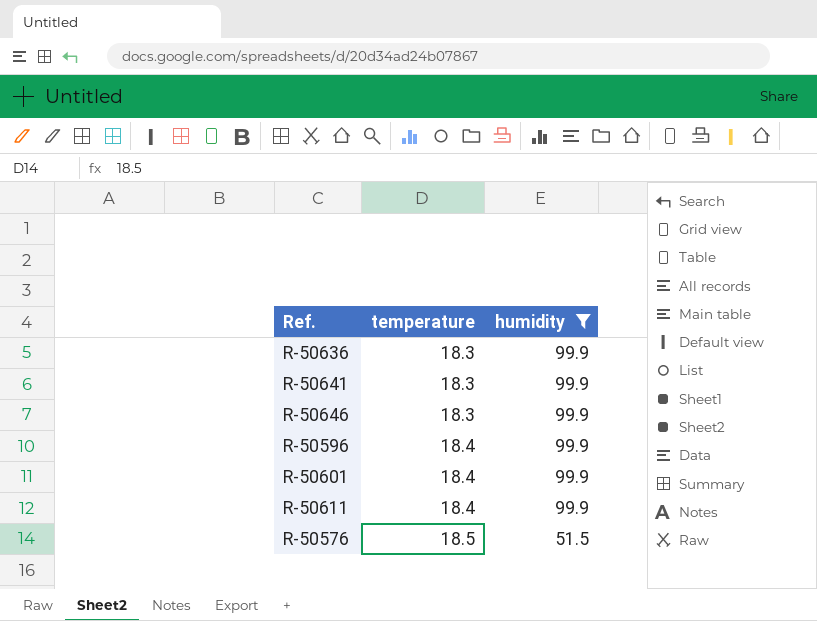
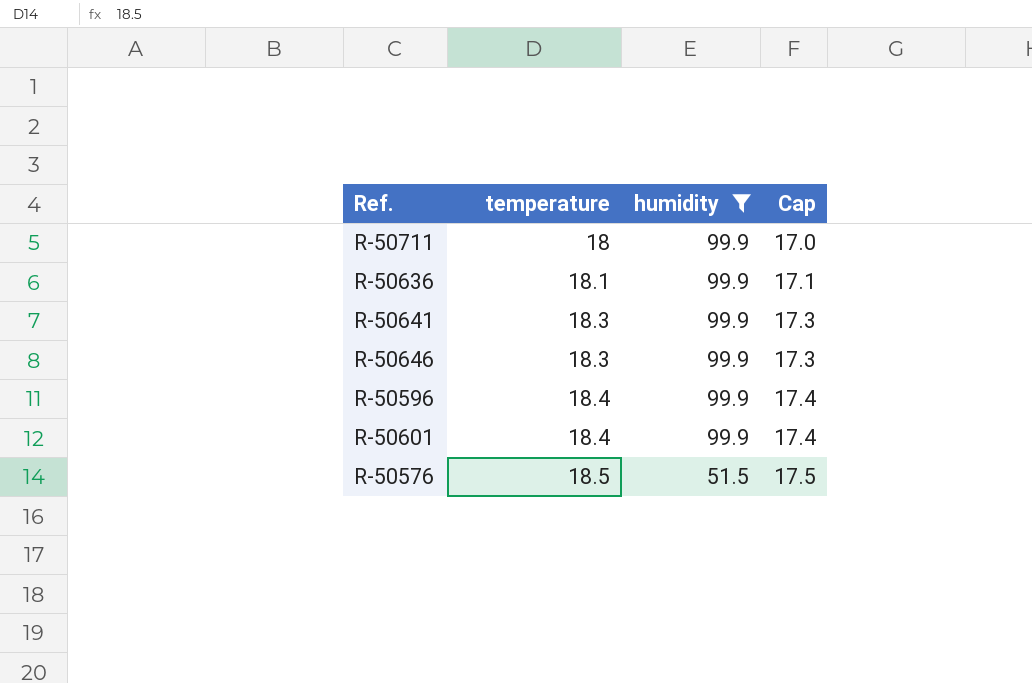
column Cap | formula: none -> [temperature] - 1
row R-50611: 18.4 | 99.9 -> none
row R-50711: none -> 18 | 99.9 | 17.0
R-50636 | temperature: 18.3 -> 18.1

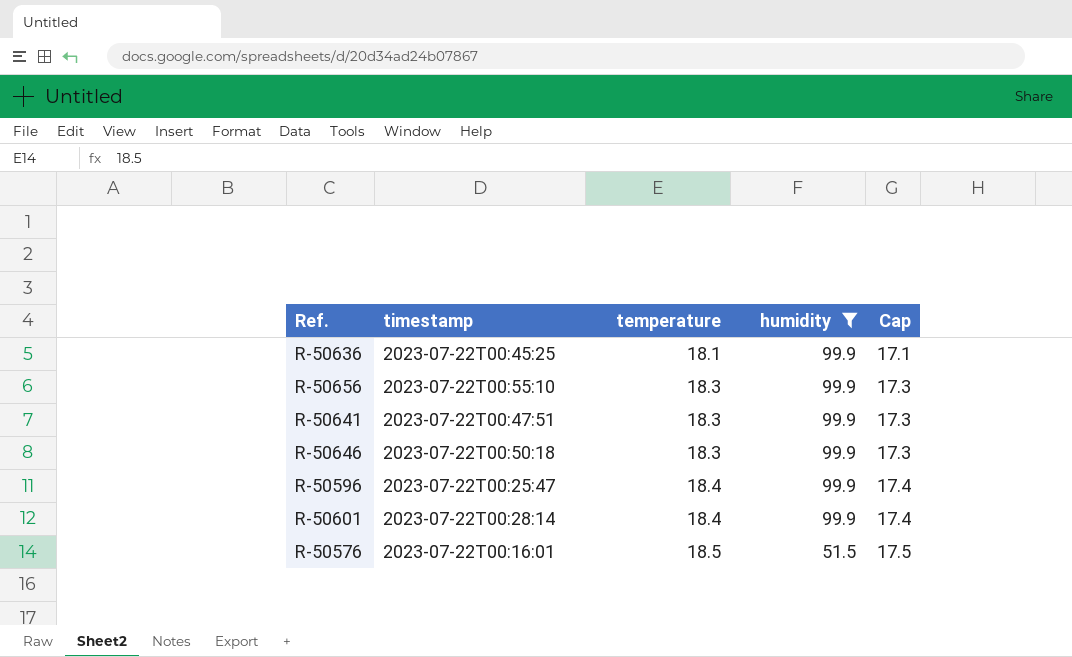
column timestamp | position: none -> 2
row R-50711: 18 | 99.9 | 17.0 -> none
row R-50656: none -> 2023-07-22T00:55:10 | 18.3 | 99.9 | 17.3

